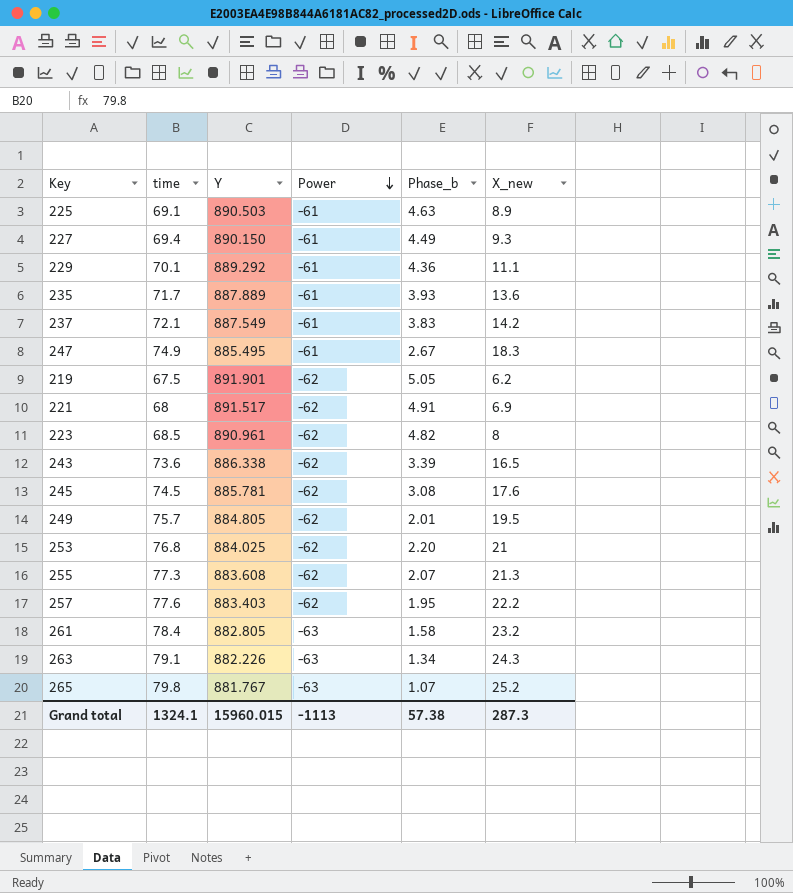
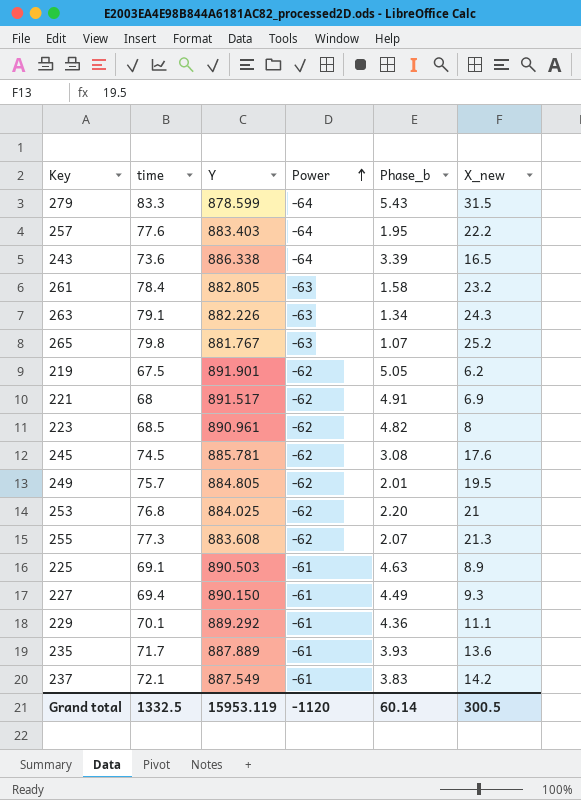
row order: Power descending -> Power ascending
row 247: 74.9 | 885.495 | -61 | 2.67 | 18.3 -> none
row 279: none -> 83.3 | 878.599 | -64 | 5.43 | 31.5
257 | Power: -62 -> -64
243 | Power: -62 -> -64
Grand total | time: 1324.1 -> 1332.5
Grand total | Y: 15960.015 -> 15953.119
Grand total | Power: -1113 -> -1120
Grand total | Phase_b: 57.38 -> 60.14
Grand total | X_new: 287.3 -> 300.5

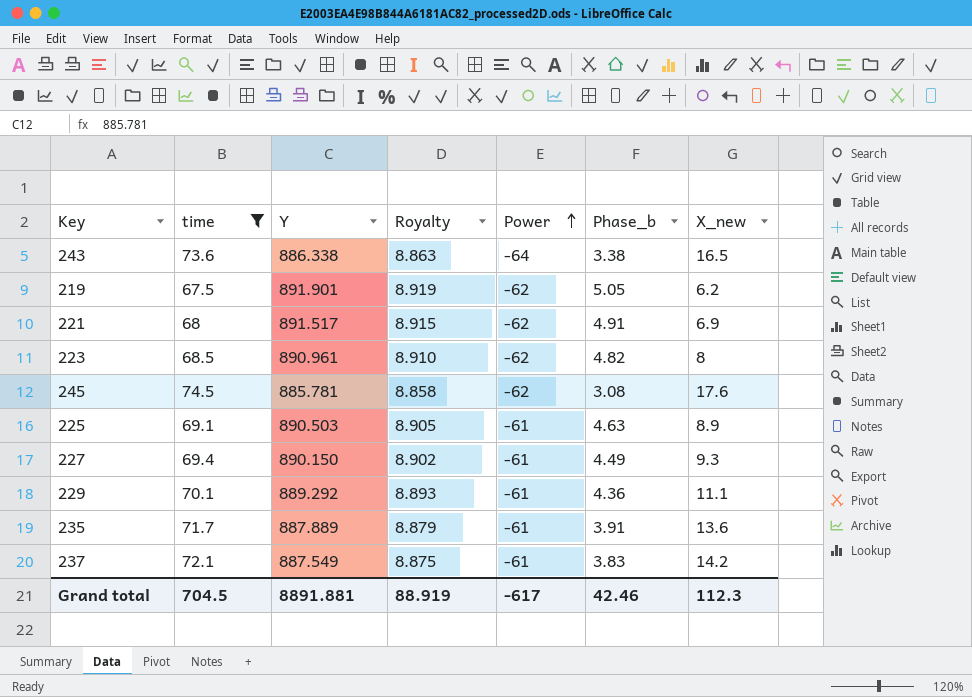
filter: none -> time <= 74.5
column Royalty | formula: none -> [Y] * 0.01
243 | Phase_b: 3.39 -> 3.38
235 | Phase_b: 3.93 -> 3.91
Grand total | time: 1332.5 -> 704.5
Grand total | Y: 15953.119 -> 8891.881
Grand total | Power: -1120 -> -617
Grand total | Phase_b: 60.14 -> 42.46
Grand total | X_new: 300.5 -> 112.3

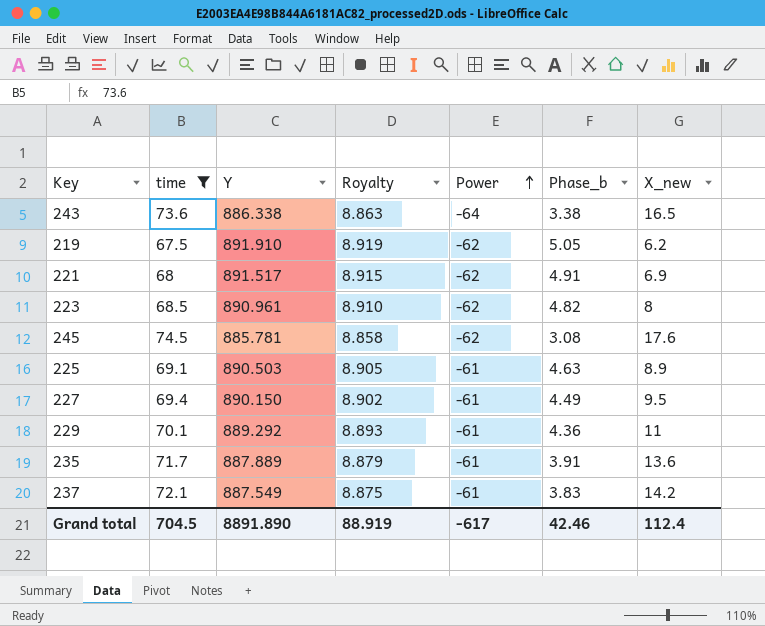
219 | Y: 891.901 -> 891.910
227 | X_new: 9.3 -> 9.5
229 | X_new: 11.1 -> 11
Grand total | Y: 8891.881 -> 8891.890
Grand total | X_new: 112.3 -> 112.4

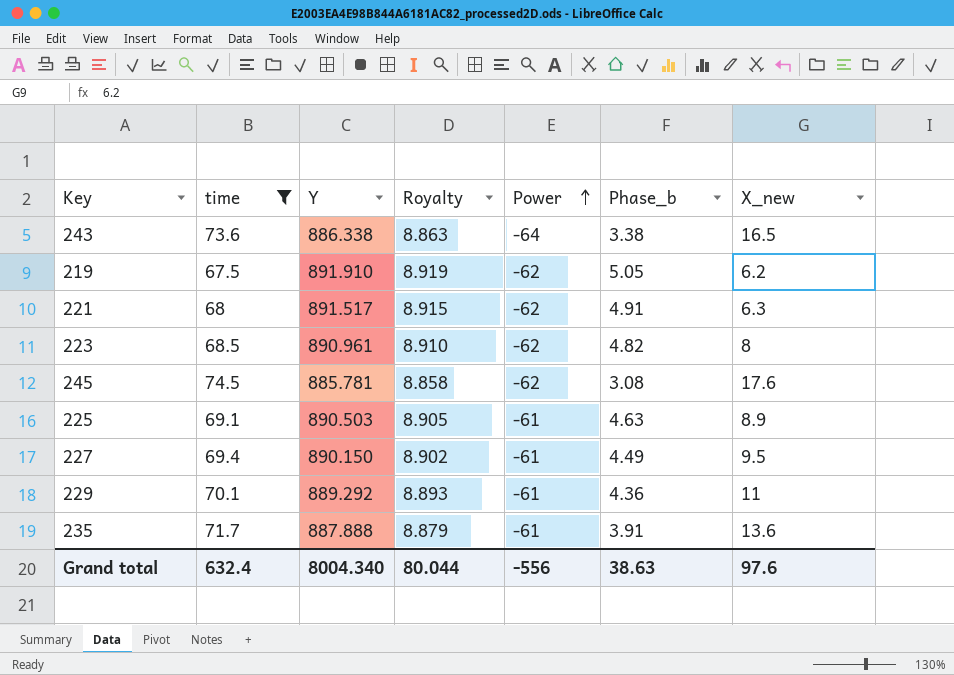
row 237: 72.1 | 887.549 | 8.875 | -61 | 3.83 | 14.2 -> none
221 | X_new: 6.9 -> 6.3
235 | Y: 887.889 -> 887.888
Grand total | time: 704.5 -> 632.4
Grand total | Y: 8891.890 -> 8004.340
Grand total | Royalty: 88.919 -> 80.044
Grand total | Power: -617 -> -556
Grand total | Phase_b: 42.46 -> 38.63
Grand total | X_new: 112.4 -> 97.6

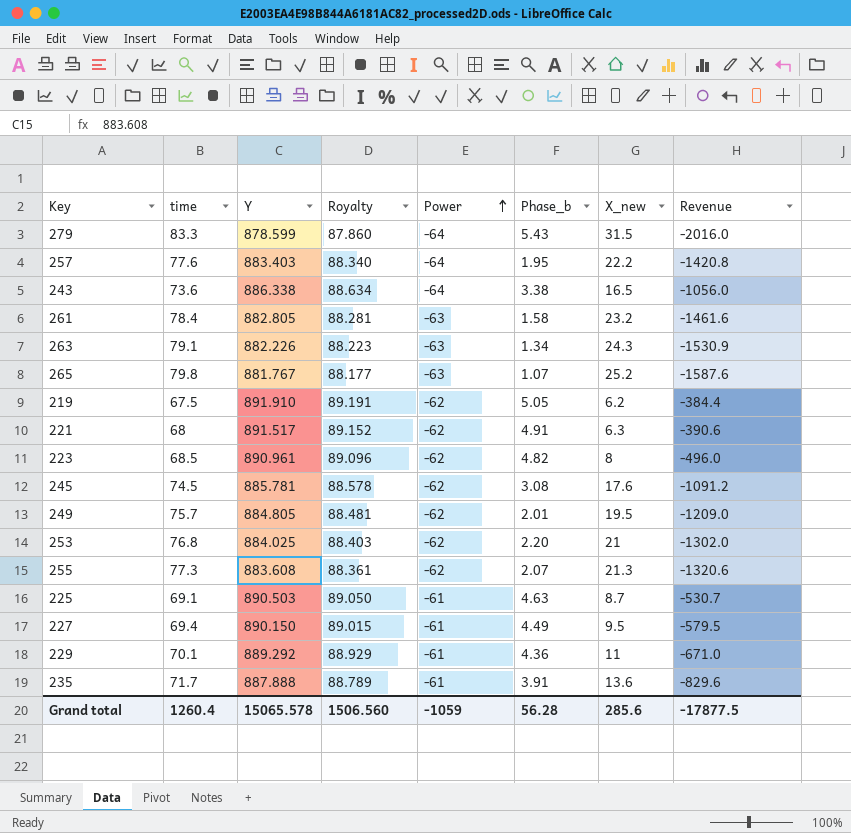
filter: time <= 74.5 -> none
column Royalty | formula: [Y] * 0.01 -> [Y] * 0.1
column Revenue | formula: none -> [Power] * [X_new]
225 | X_new: 8.9 -> 8.7
Grand total | time: 632.4 -> 1260.4
Grand total | Y: 8004.340 -> 15065.578
Grand total | Royalty: 80.044 -> 1506.560
Grand total | Power: -556 -> -1059
Grand total | Phase_b: 38.63 -> 56.28
Grand total | X_new: 97.6 -> 285.6

